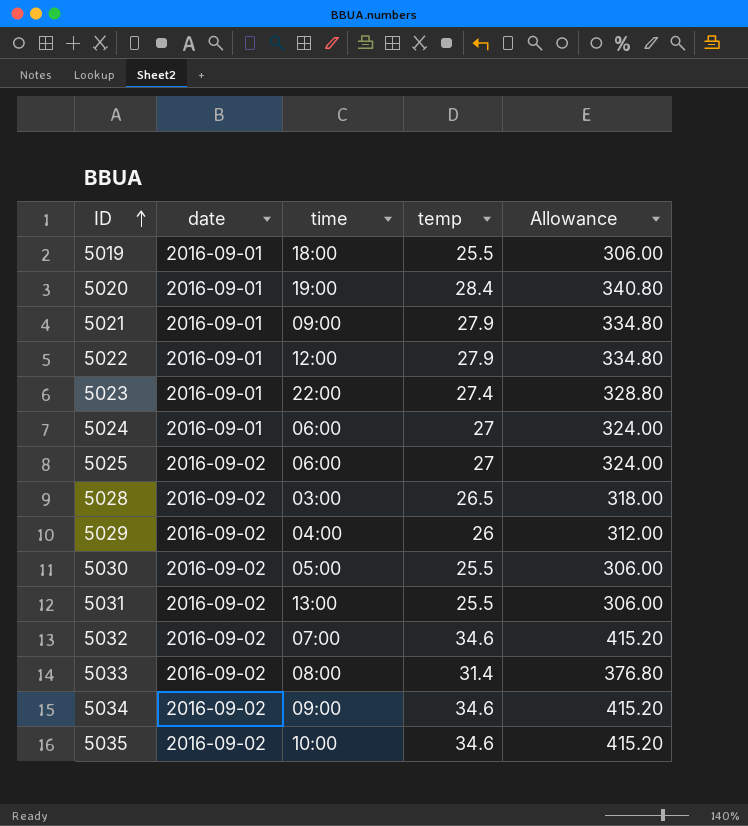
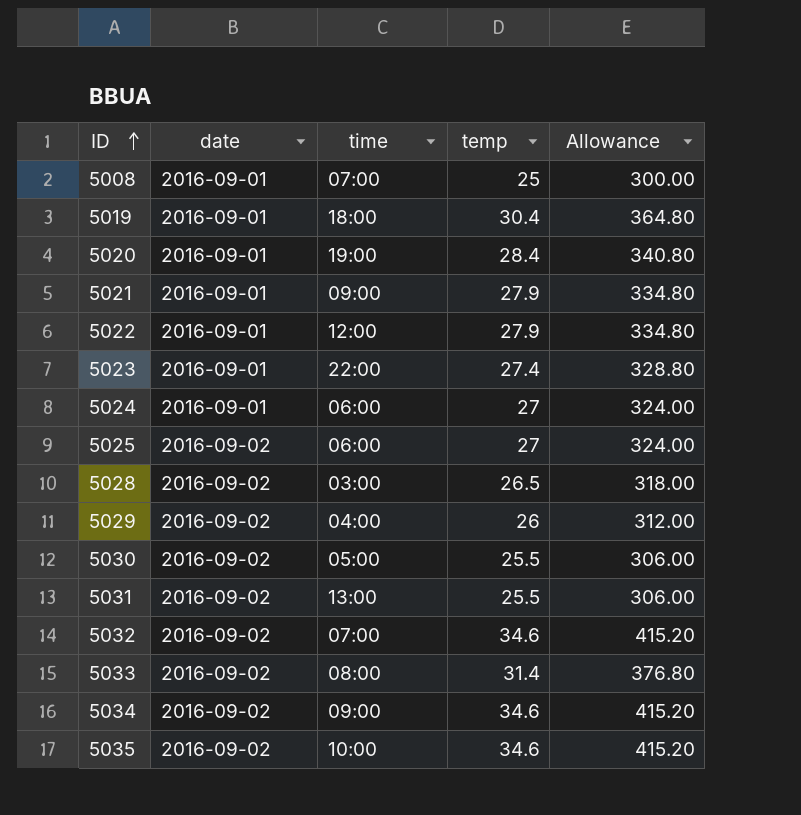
row 5008: none -> 2016-09-01 | 07:00 | 25 | 300.00
5019 | temp: 25.5 -> 30.4
5019 | Allowance: 306.00 -> 364.80

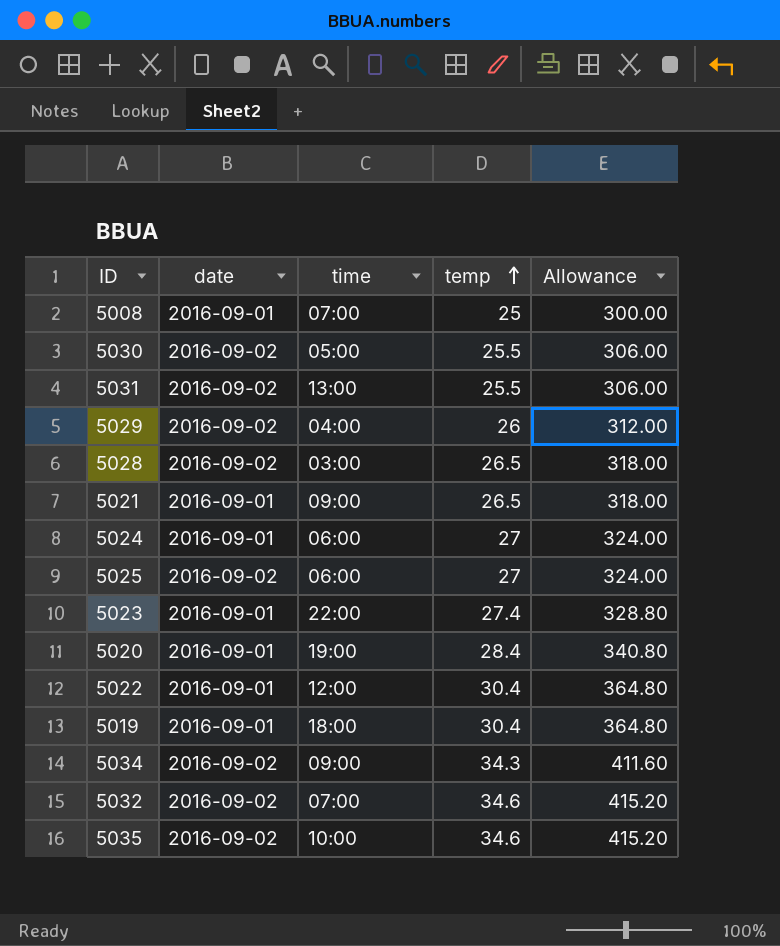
row order: ID ascending -> temp ascending
row 5033: 2016-09-02 | 08:00 | 31.4 | 376.80 -> none
5021 | temp: 27.9 -> 26.5
5021 | Allowance: 334.80 -> 318.00
5022 | temp: 27.9 -> 30.4
5022 | Allowance: 334.80 -> 364.80
5034 | temp: 34.6 -> 34.3
5034 | Allowance: 415.20 -> 411.60

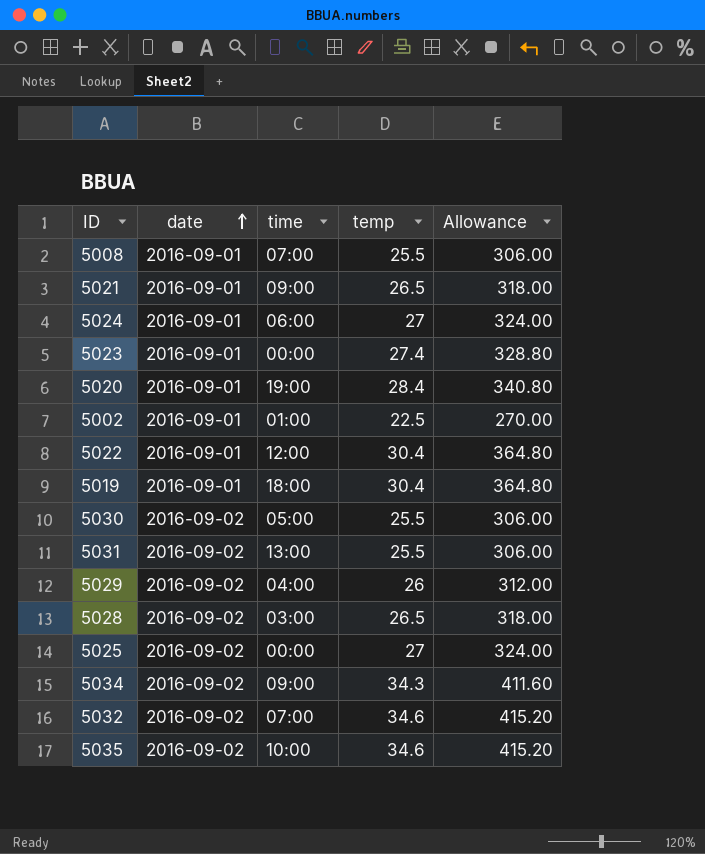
row order: temp ascending -> date ascending
5008 | temp: 25 -> 25.5
5008 | Allowance: 300.00 -> 306.00
5023 | time: 22:00 -> 00:00
row 5002: none -> 2016-09-01 | 01:00 | 22.5 | 270.00
5025 | time: 06:00 -> 00:00

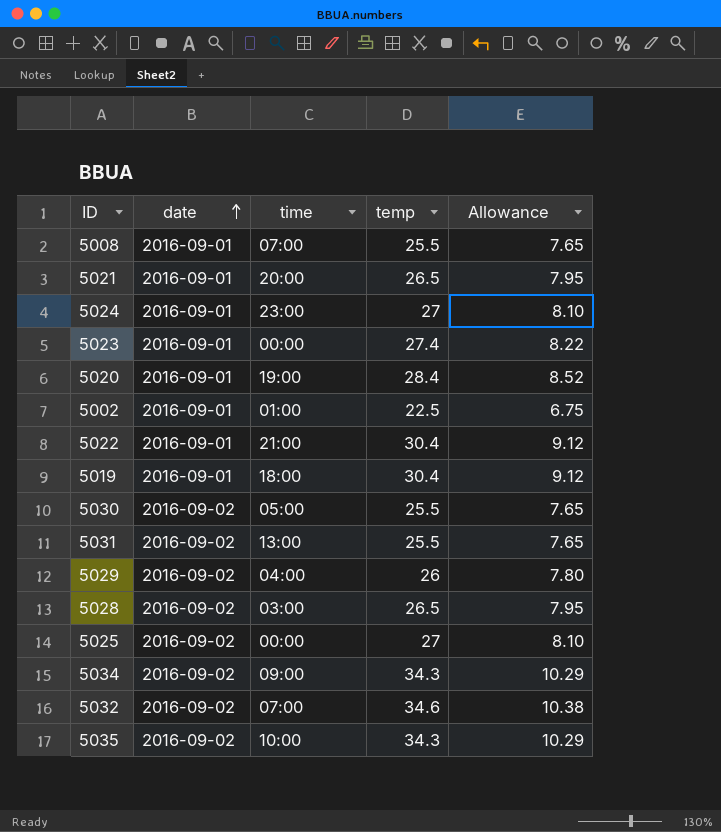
column Allowance | formula: [temp] * 12 -> [temp] * 0.3
5021 | time: 09:00 -> 20:00
5024 | time: 06:00 -> 23:00
5022 | time: 12:00 -> 21:00
5035 | temp: 34.6 -> 34.3

